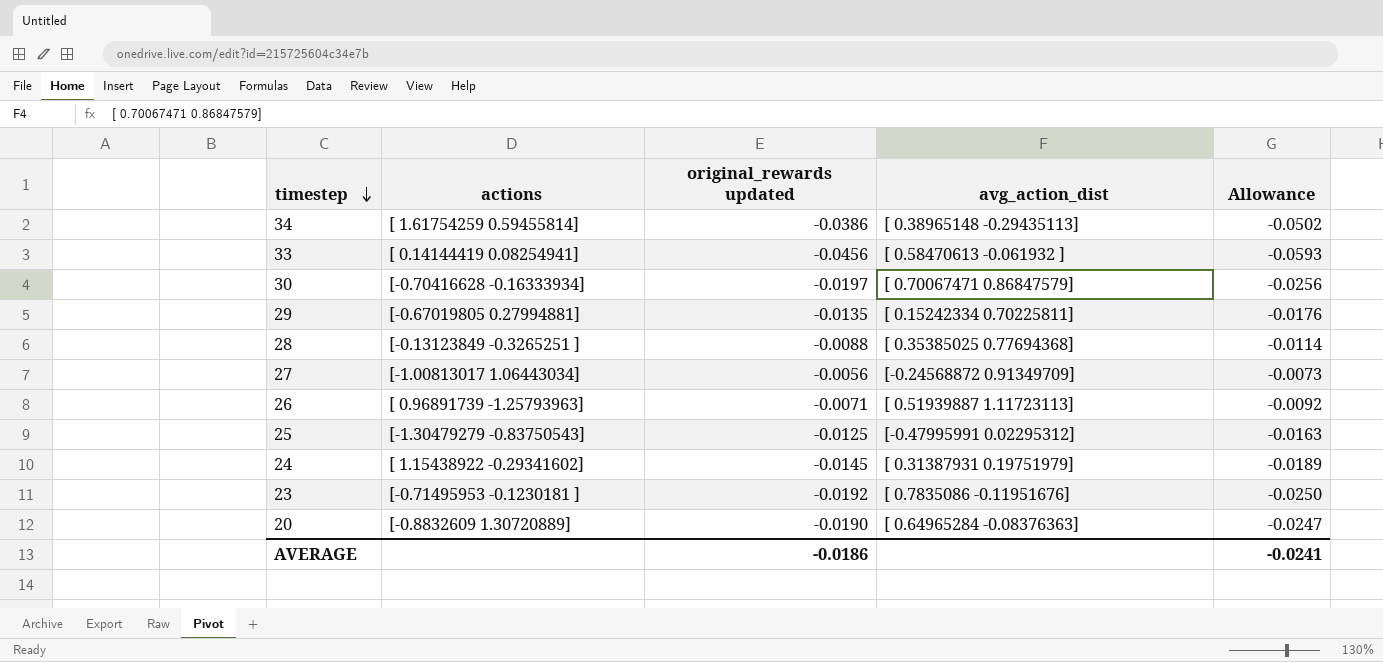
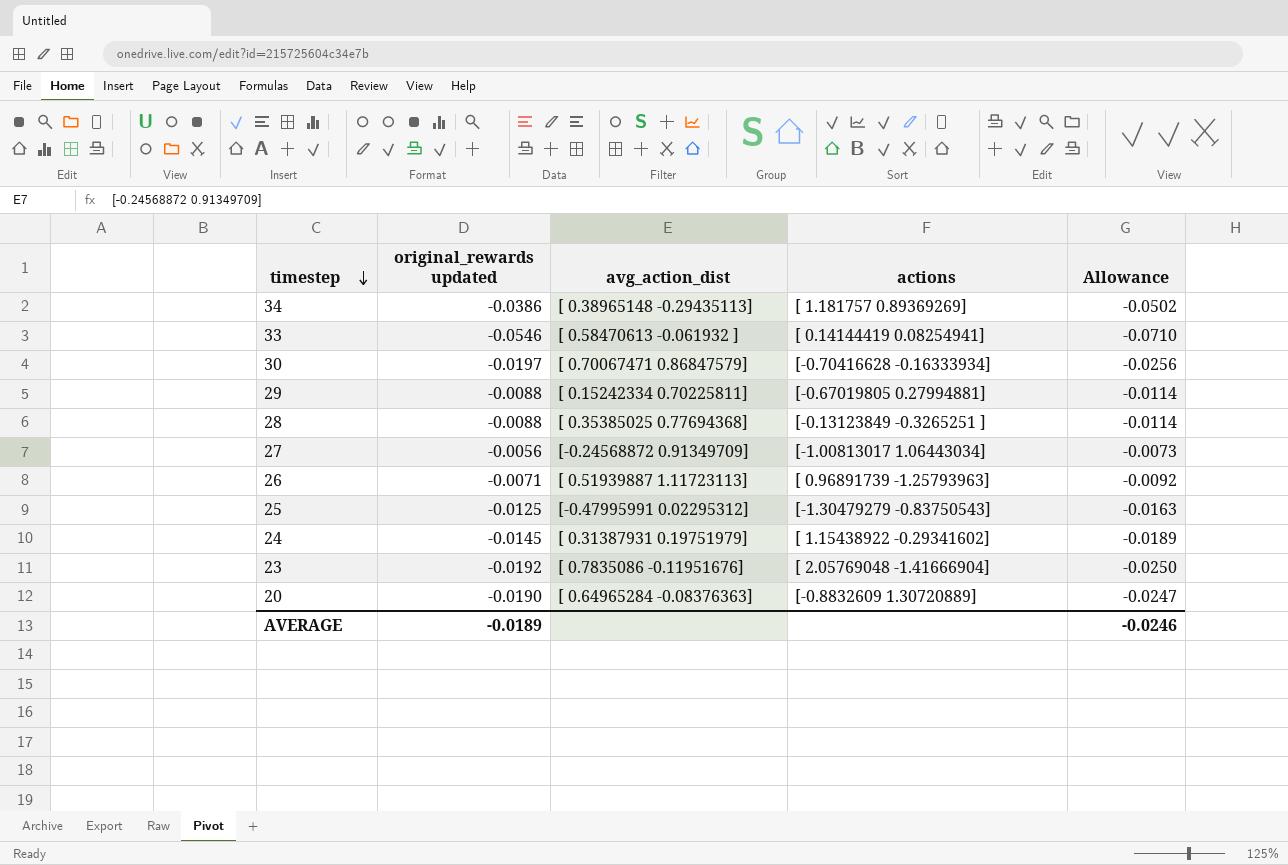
column actions | position: 2 -> 4
34 | actions: [ 1.61754259 0.59455814] -> [ 1.181757 0.89369269]
33 | original_rewards updated: -0.0456 -> -0.0546
33 | Allowance: -0.0593 -> -0.0710
29 | original_rewards updated: -0.0135 -> -0.0088
29 | Allowance: -0.0176 -> -0.0114
23 | actions: [-0.71495953 -0.1230181 ] -> [ 2.05769048 -1.41666904]
AVERAGE | original_rewards updated: -0.0186 -> -0.0189
AVERAGE | Allowance: -0.0241 -> -0.0246

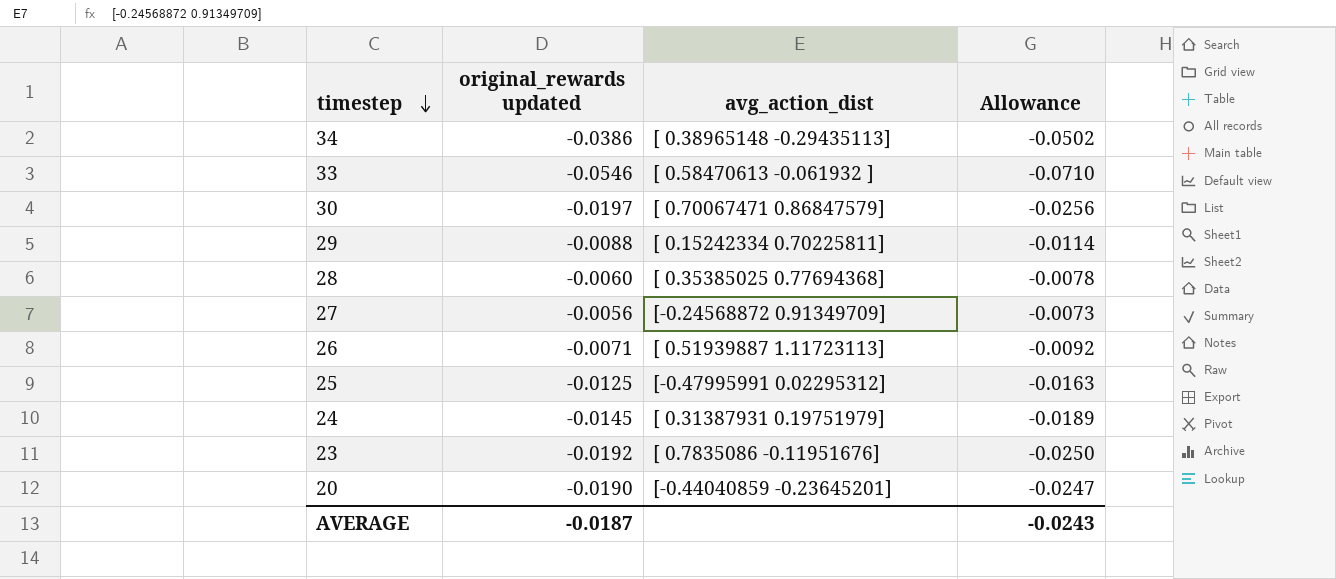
column actions | position: 4 -> none
28 | original_rewards updated: -0.0088 -> -0.0060
28 | Allowance: -0.0114 -> -0.0078
20 | avg_action_dist: [ 0.64965284 -0.08376363] -> [-0.44040859 -0.23645201]
AVERAGE | original_rewards updated: -0.0189 -> -0.0187
AVERAGE | Allowance: -0.0246 -> -0.0243

